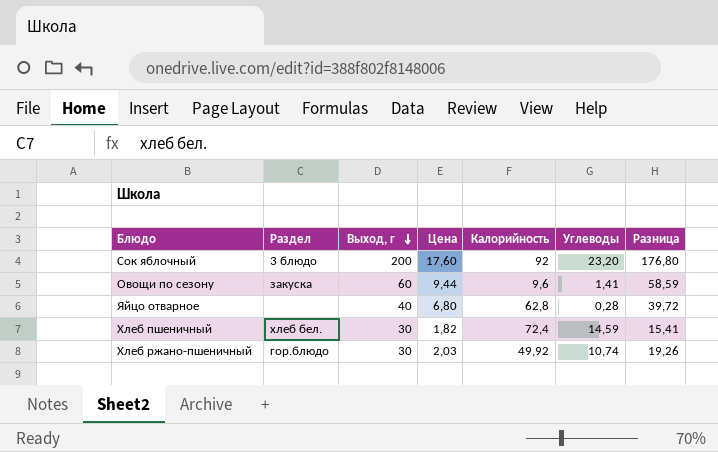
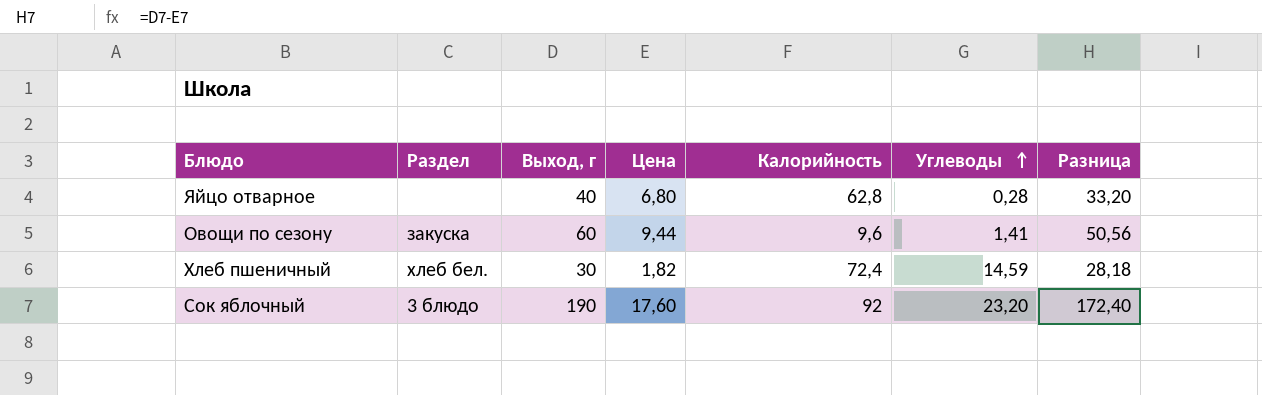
row order: Выход, г descending -> Углеводы ascending
column Разница | formula: [Выход, г] - [Углеводы] -> [Выход, г] - [Цена]
row Хлеб ржано-пшеничный: гор.блюдо | 30 | 2,03 | 49,92 | 10,74 | 19,26 -> none
Сок яблочный | Выход, г: 200 -> 190

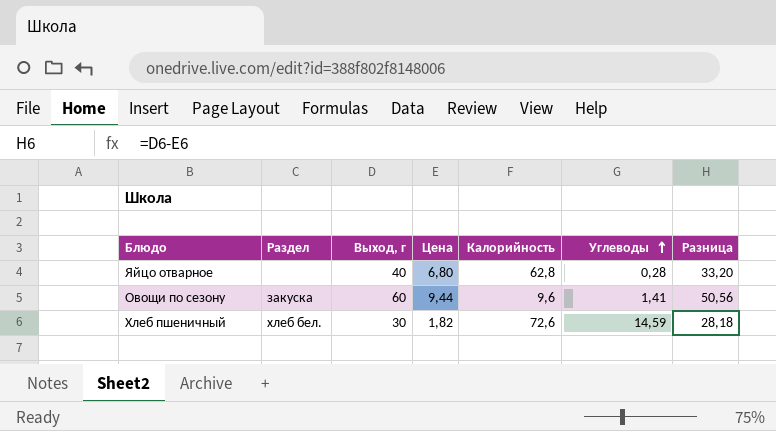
row Сок яблочный: 3 блюдо | 190 | 17,60 | 92 | 23,20 | 172,40 -> none
Хлеб пшеничный | Калорийность: 72,4 -> 72,6

